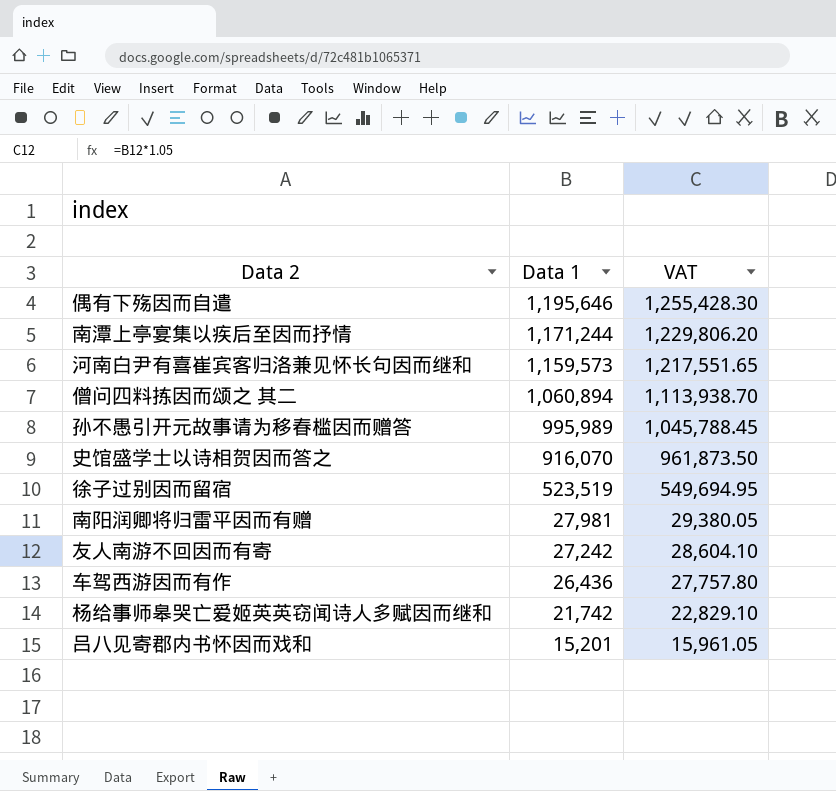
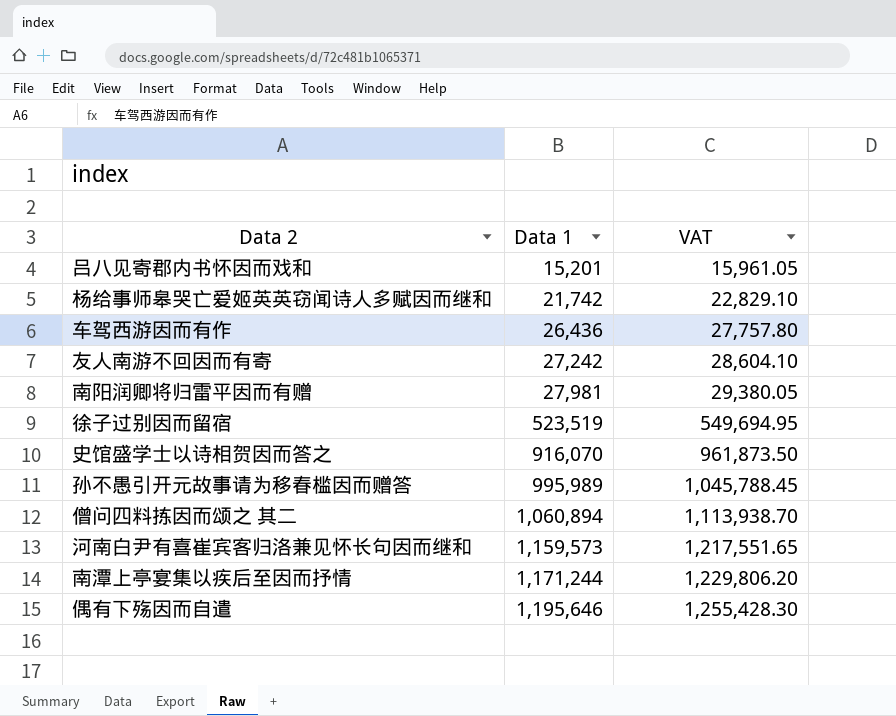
row order: Data 1 descending -> Data 1 ascending

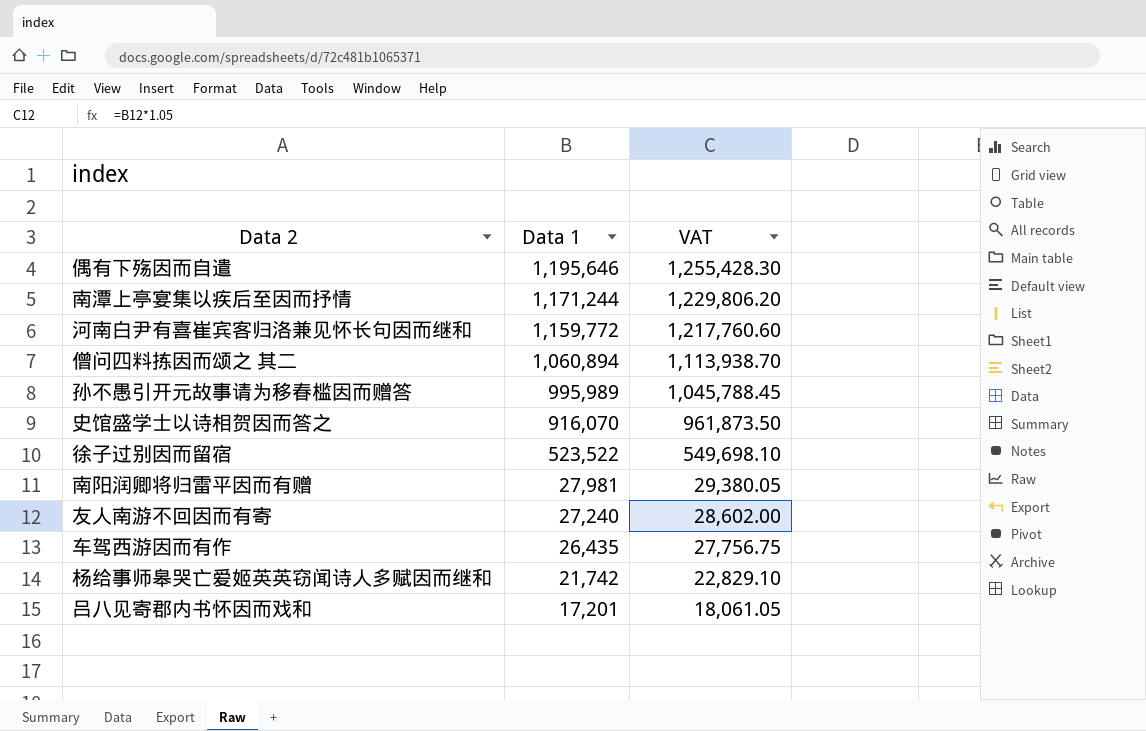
row order: Data 1 ascending -> Data 1 descending
河南白尹有喜崔宾客归洛兼见怀长句因而继和 | Data 1: 1,159,573 -> 1,159,772
河南白尹有喜崔宾客归洛兼见怀长句因而继和 | VAT: 1,217,551.65 -> 1,217,760.60
徐子过别因而留宿 | Data 1: 523,519 -> 523,522
徐子过别因而留宿 | VAT: 549,694.95 -> 549,698.10
友人南游不回因而有寄 | Data 1: 27,242 -> 27,240
友人南游不回因而有寄 | VAT: 28,604.10 -> 28,602.00
车驾西游因而有作 | Data 1: 26,436 -> 26,435
车驾西游因而有作 | VAT: 27,757.80 -> 27,756.75
吕八见寄郡内书怀因而戏和 | Data 1: 15,201 -> 17,201
吕八见寄郡内书怀因而戏和 | VAT: 15,961.05 -> 18,061.05

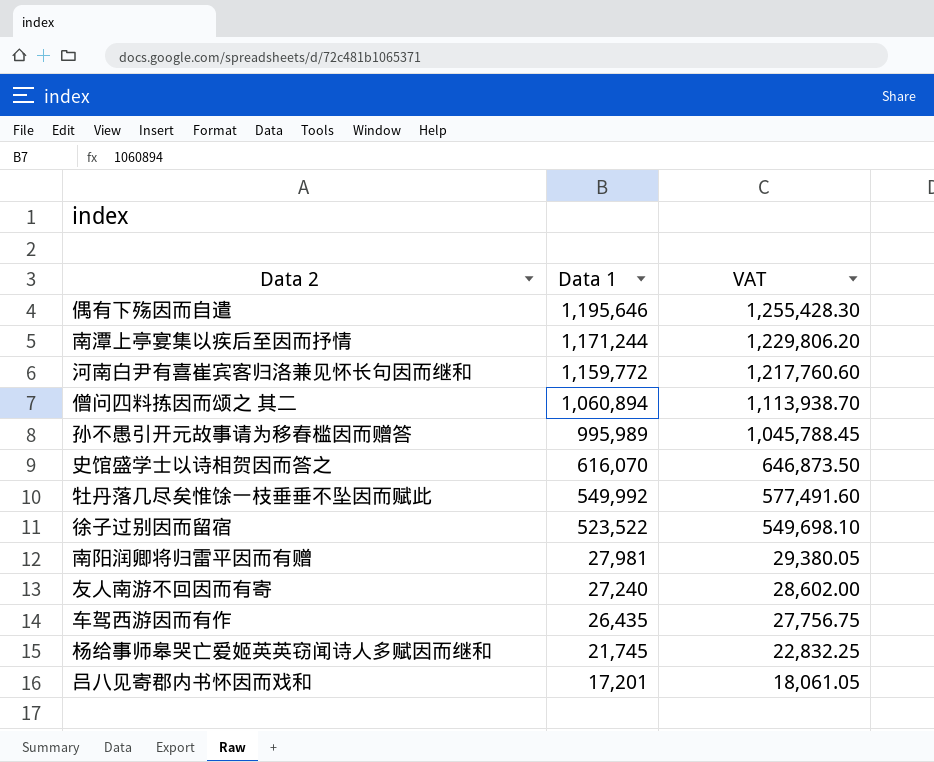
史馆盛学士以诗相贺因而答之 | Data 1: 916,070 -> 616,070
史馆盛学士以诗相贺因而答之 | VAT: 961,873.50 -> 646,873.50
row 牡丹落几尽矣惟馀一枝垂垂不坠因而赋此: none -> 549,992 | 577,491.60
杨给事师皋哭亡爱姬英英窃闻诗人多赋因而继和 | Data 1: 21,742 -> 21,745
杨给事师皋哭亡爱姬英英窃闻诗人多赋因而继和 | VAT: 22,829.10 -> 22,832.25

